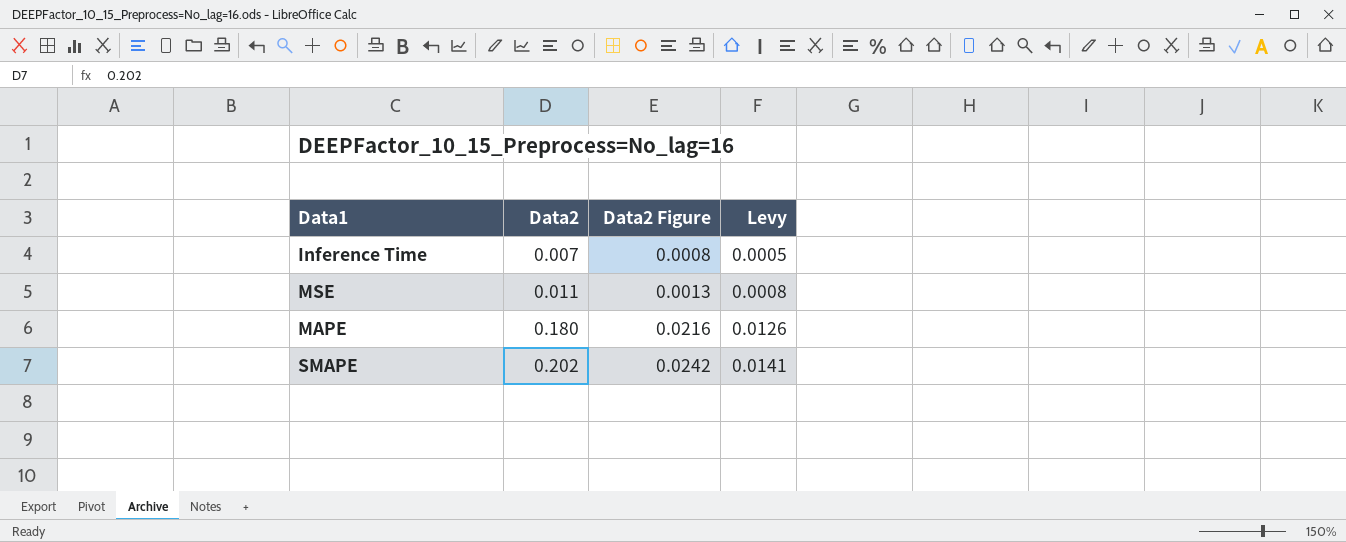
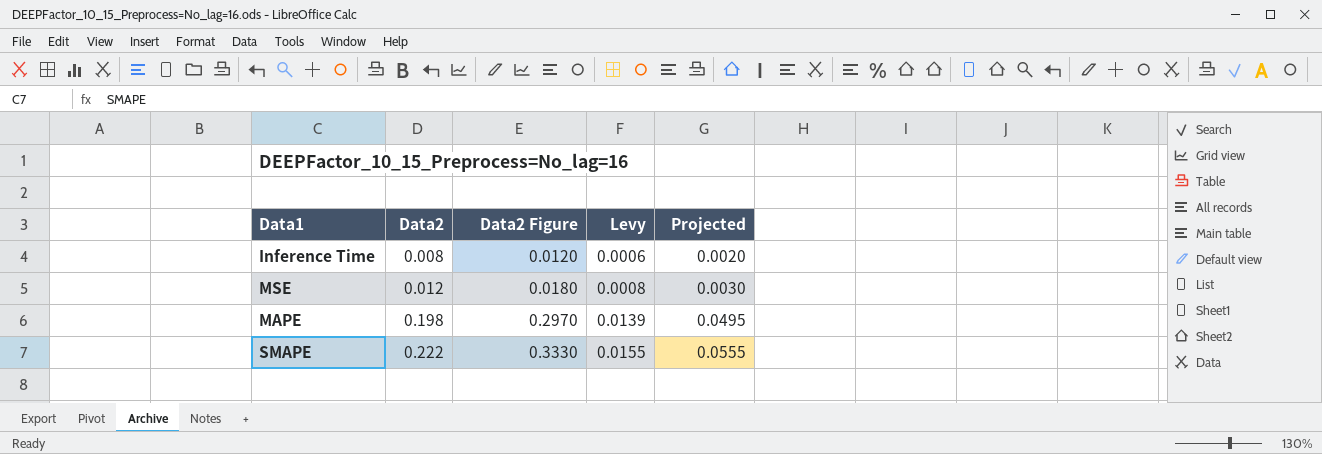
column Data2 Figure | formula: [Data2] * 0.12 -> [Data2] * 1.5
column Projected | formula: none -> [Data2] * 0.25
Inference Time | Data2: 0.007 -> 0.008
Inference Time | Levy: 0.0005 -> 0.0006
MSE | Data2: 0.011 -> 0.012
MAPE | Data2: 0.180 -> 0.198
MAPE | Levy: 0.0126 -> 0.0139
SMAPE | Data2: 0.202 -> 0.222
SMAPE | Levy: 0.0141 -> 0.0155

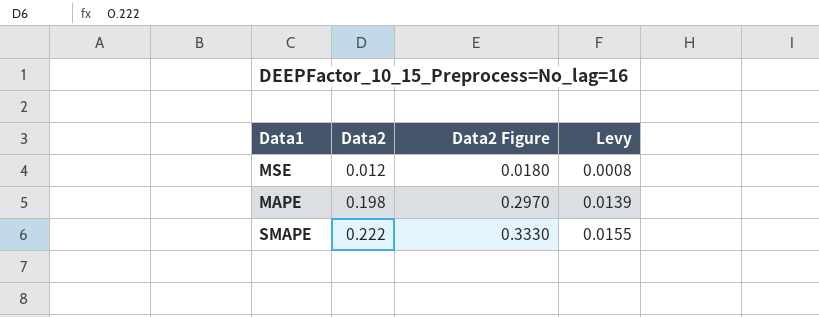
column Projected | formula: [Data2] * 0.25 -> none
row Inference Time: 0.008 | 0.0120 | 0.0006 | 0.0020 -> none

